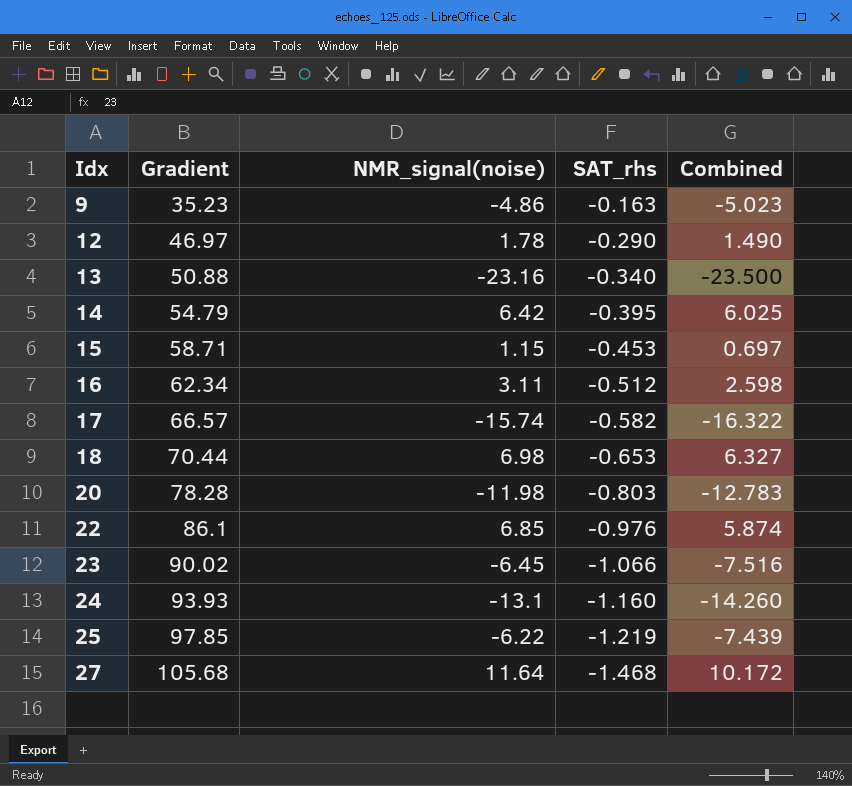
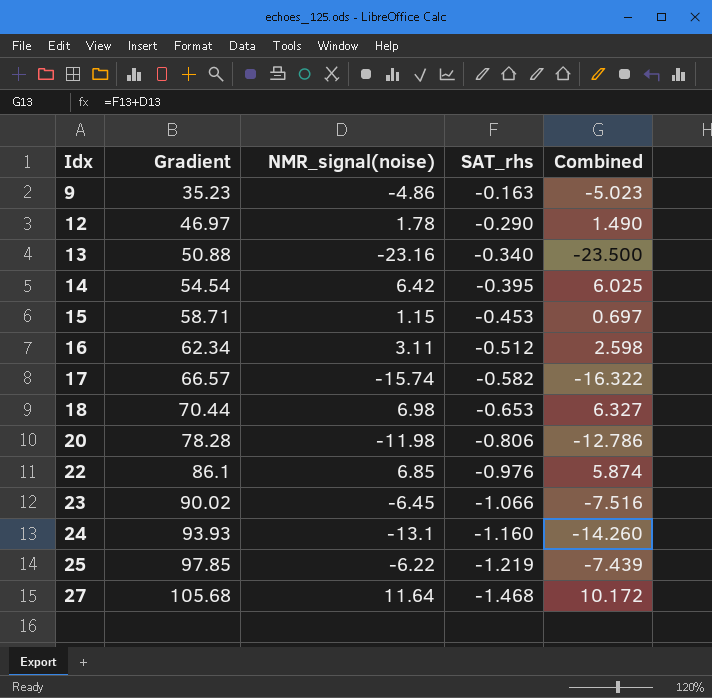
14 | Gradient: 54.79 -> 54.54
20 | SAT_rhs: -0.803 -> -0.806
20 | Combined: -12.783 -> -12.786

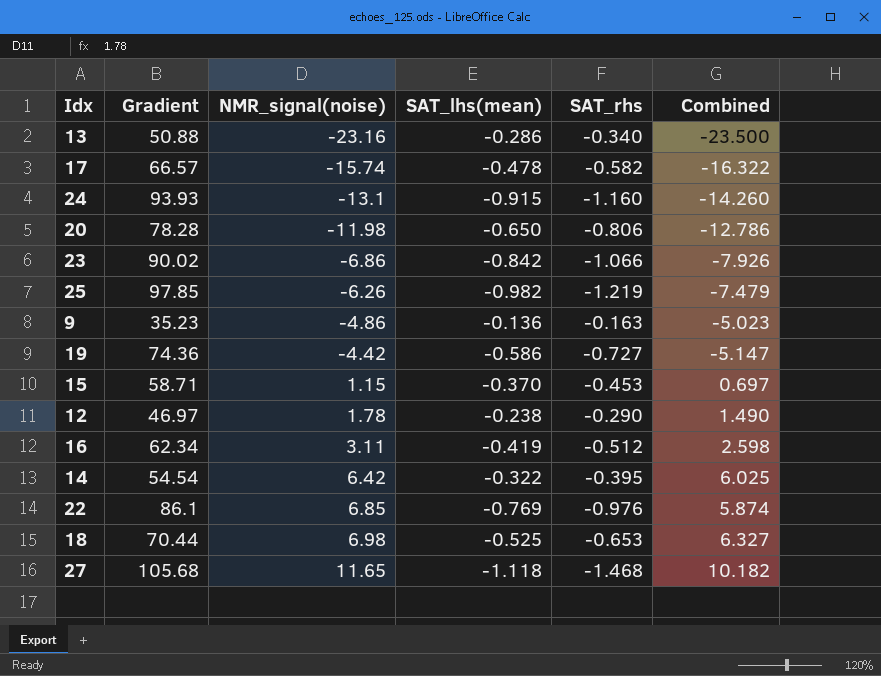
row order: Idx ascending -> NMR_signal(noise) ascending
column SAT_lhs(mean) | position: none -> 4
23 | NMR_signal(noise): -6.45 -> -6.86
23 | Combined: -7.516 -> -7.926
25 | NMR_signal(noise): -6.22 -> -6.26
25 | Combined: -7.439 -> -7.479
row 19: none -> 74.36 | -4.42 | -0.586 | -0.727 | -5.147
27 | NMR_signal(noise): 11.64 -> 11.65
27 | Combined: 10.172 -> 10.182

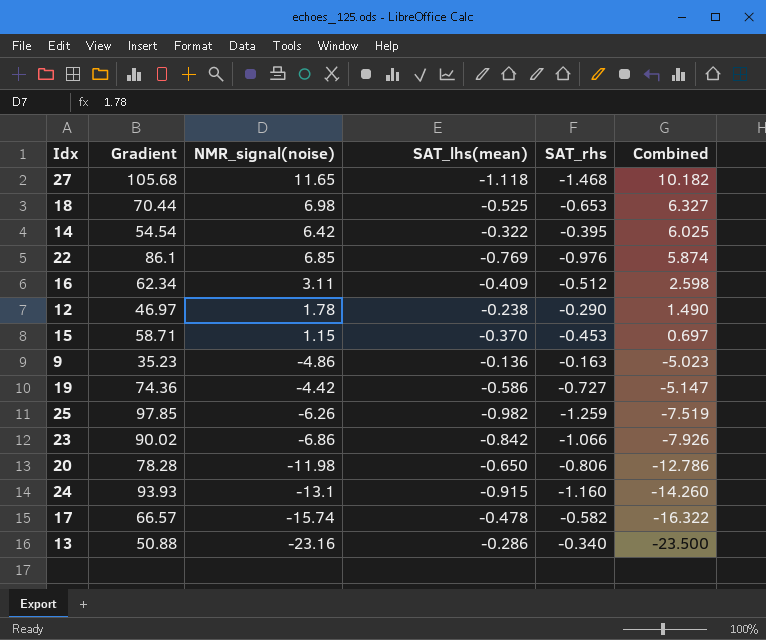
row order: NMR_signal(noise) ascending -> Combined descending
16 | SAT_lhs(mean): -0.419 -> -0.409
25 | SAT_rhs: -1.219 -> -1.259
25 | Combined: -7.479 -> -7.519

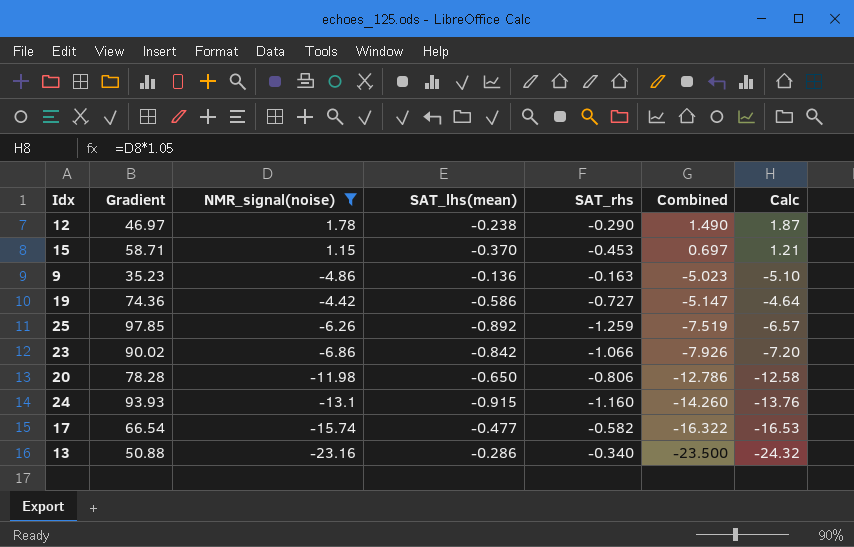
filter: none -> NMR_signal(noise) <= 1.78
column Calc | formula: none -> [NMR_signal(noise)] * 1.05
25 | SAT_lhs(mean): -0.982 -> -0.892
17 | Gradient: 66.57 -> 66.54
17 | SAT_lhs(mean): -0.478 -> -0.477

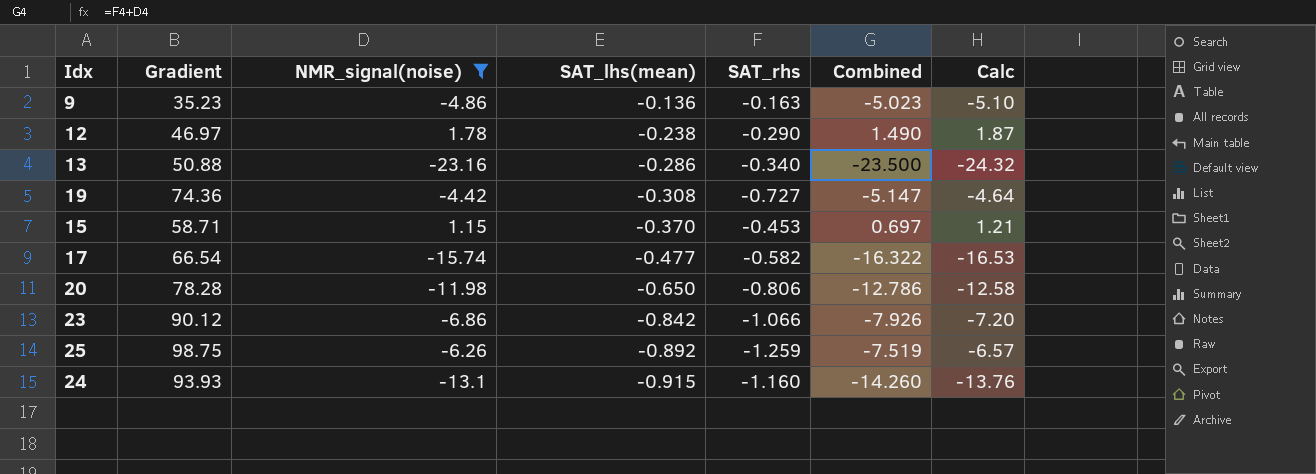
row order: Combined descending -> SAT_lhs(mean) descending
19 | SAT_lhs(mean): -0.586 -> -0.308
23 | Gradient: 90.02 -> 90.12
25 | Gradient: 97.85 -> 98.75

